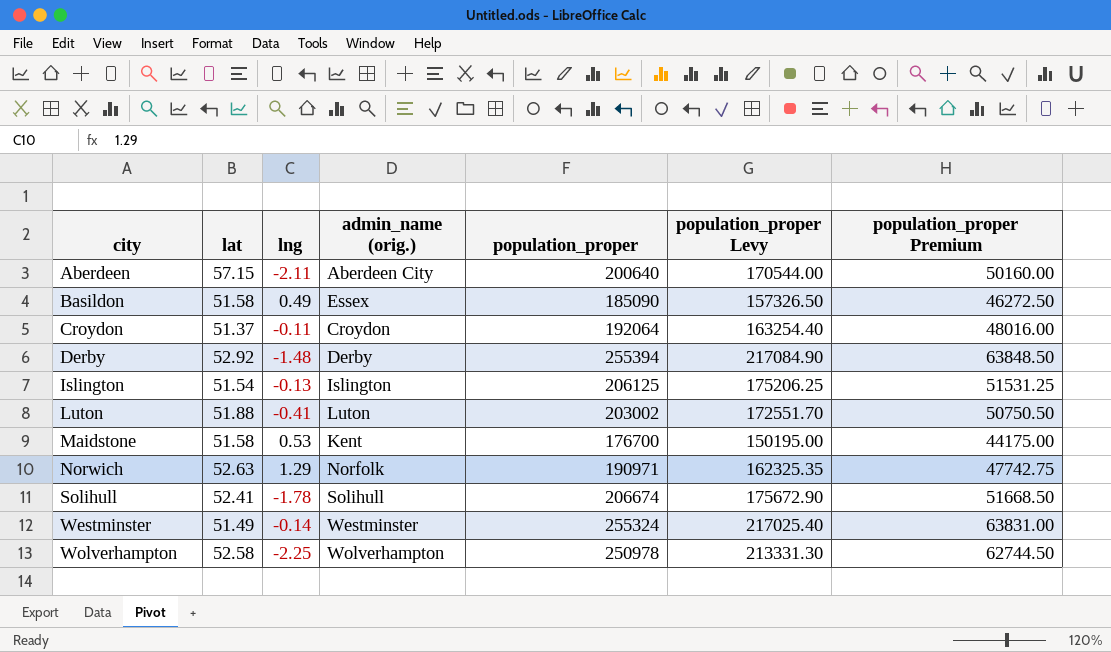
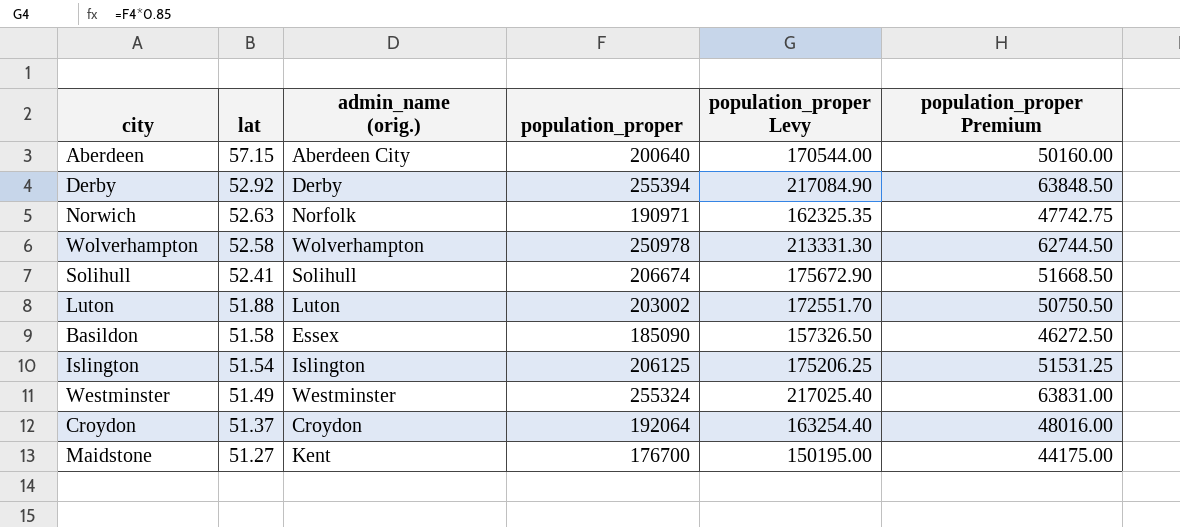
row order: city ascending -> lat descending
column lng | position: 3 -> none
Maidstone | lat: 51.58 -> 51.27

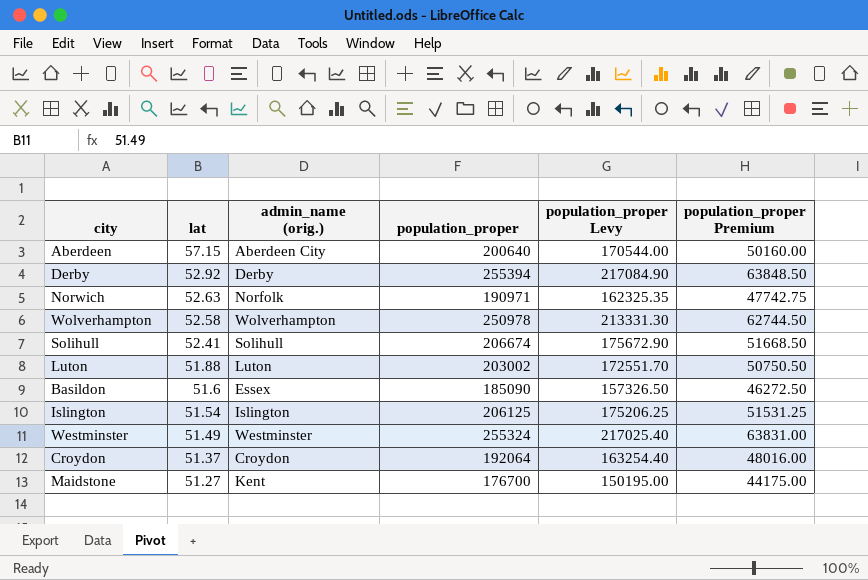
Basildon | lat: 51.58 -> 51.6

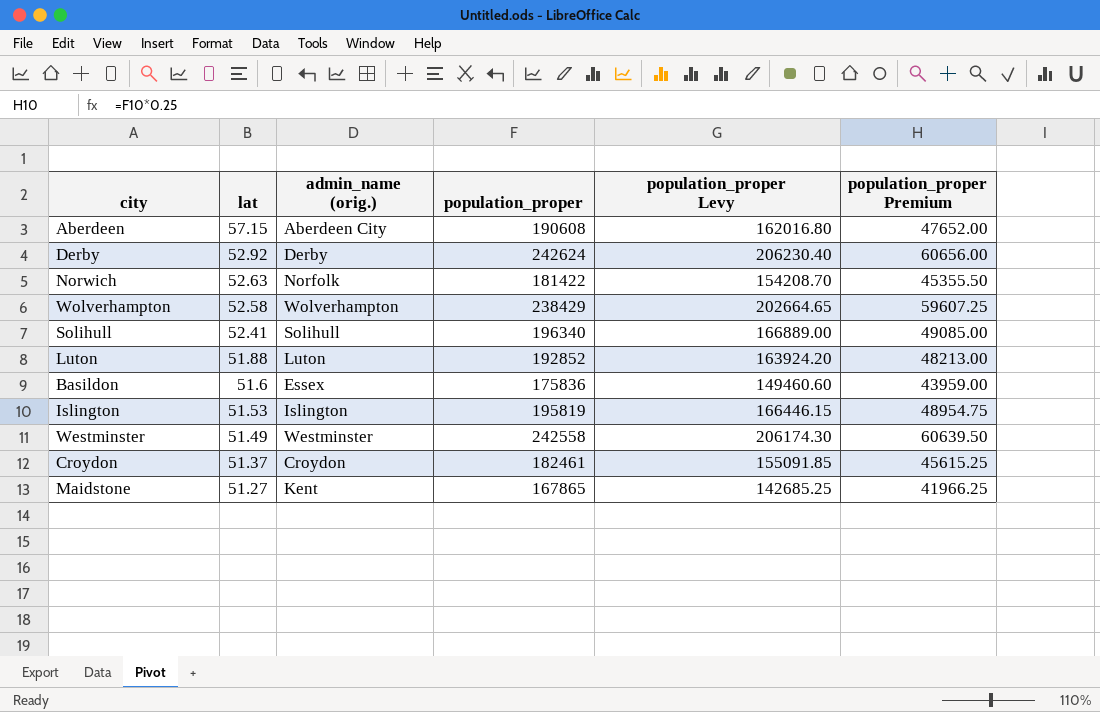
Aberdeen | population_proper: 200640 -> 190608
Aberdeen | population_proper Levy: 170544.00 -> 162016.80
Aberdeen | population_proper Premium: 50160.00 -> 47652.00
Derby | population_proper: 255394 -> 242624
Derby | population_proper Levy: 217084.90 -> 206230.40
Derby | population_proper Premium: 63848.50 -> 60656.00
Norwich | population_proper: 190971 -> 181422
Norwich | population_proper Levy: 162325.35 -> 154208.70
Norwich | population_proper Premium: 47742.75 -> 45355.50
Wolverhampton | population_proper: 250978 -> 238429
Wolverhampton | population_proper Levy: 213331.30 -> 202664.65
Wolverhampton | population_proper Premium: 62744.50 -> 59607.25
Solihull | population_proper: 206674 -> 196340
Solihull | population_proper Levy: 175672.90 -> 166889.00
Solihull | population_proper Premium: 51668.50 -> 49085.00
Luton | population_proper: 203002 -> 192852
Luton | population_proper Levy: 172551.70 -> 163924.20
Luton | population_proper Premium: 50750.50 -> 48213.00
Basildon | population_proper: 185090 -> 175836
Basildon | population_proper Levy: 157326.50 -> 149460.60
Basildon | population_proper Premium: 46272.50 -> 43959.00
Islington | lat: 51.54 -> 51.53
Islington | population_proper: 206125 -> 195819
Islington | population_proper Levy: 175206.25 -> 166446.15
Islington | population_proper Premium: 51531.25 -> 48954.75
Westminster | population_proper: 255324 -> 242558
Westminster | population_proper Levy: 217025.40 -> 206174.30
Westminster | population_proper Premium: 63831.00 -> 60639.50
Croydon | population_proper: 192064 -> 182461
Croydon | population_proper Levy: 163254.40 -> 155091.85
Croydon | population_proper Premium: 48016.00 -> 45615.25
Maidstone | population_proper: 176700 -> 167865
Maidstone | population_proper Levy: 150195.00 -> 142685.25
Maidstone | population_proper Premium: 44175.00 -> 41966.25

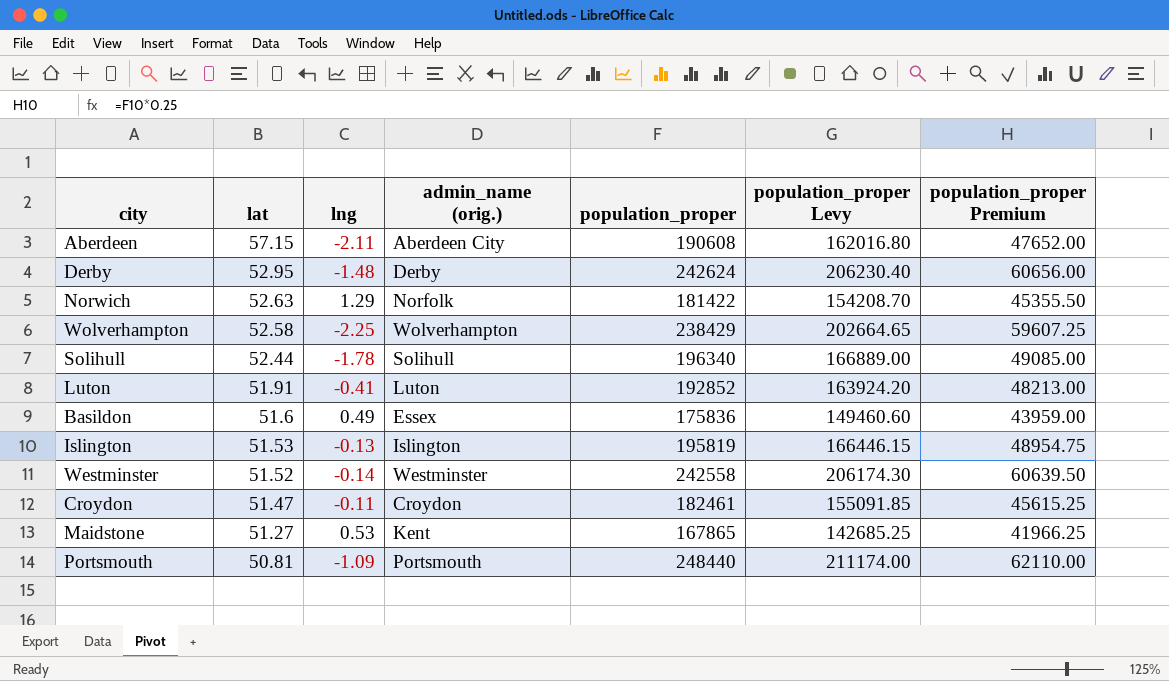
column lng | position: none -> 3
Derby | lat: 52.92 -> 52.95
Solihull | lat: 52.41 -> 52.44
Luton | lat: 51.88 -> 51.91
Westminster | lat: 51.49 -> 51.52
Croydon | lat: 51.37 -> 51.47
row Portsmouth: none -> 50.81 | -1.09 | Portsmouth | 248440 | 211174.00 | 62110.00

